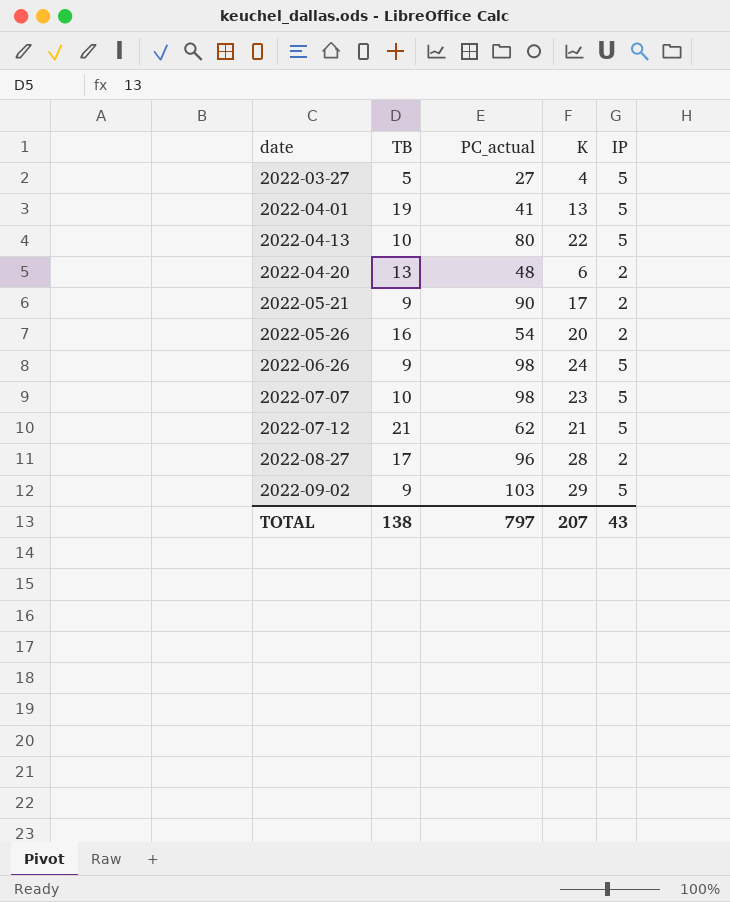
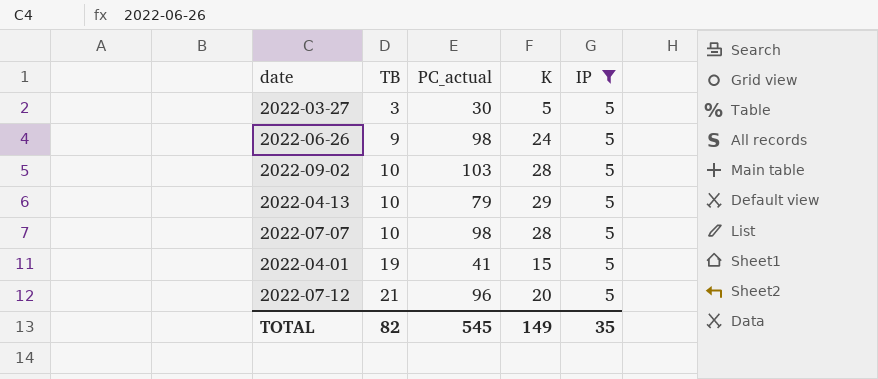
filter: none -> IP = 5
row order: date ascending -> TB ascending
2022-03-27 | TB: 5 -> 3
2022-03-27 | PC_actual: 27 -> 30
2022-03-27 | K: 4 -> 5
2022-09-02 | TB: 9 -> 10
2022-09-02 | K: 29 -> 28
2022-04-13 | PC_actual: 80 -> 79
2022-04-13 | K: 22 -> 29
2022-07-07 | K: 23 -> 28
2022-04-01 | K: 13 -> 15
2022-07-12 | PC_actual: 62 -> 96
2022-07-12 | K: 21 -> 20
TOTAL | TB: 138 -> 82
TOTAL | PC_actual: 797 -> 545
TOTAL | K: 207 -> 149
TOTAL | IP: 43 -> 35

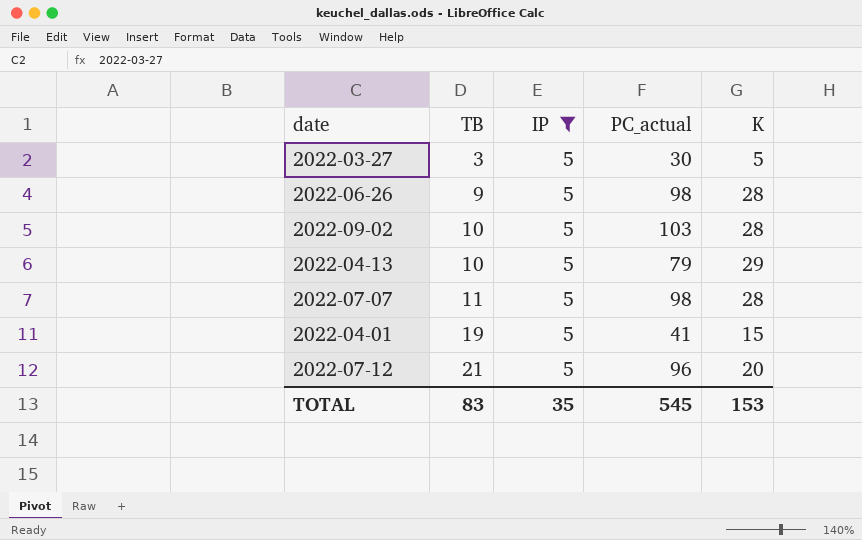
column IP | position: 5 -> 3
2022-06-26 | K: 24 -> 28
2022-07-07 | TB: 10 -> 11
TOTAL | TB: 82 -> 83
TOTAL | K: 149 -> 153

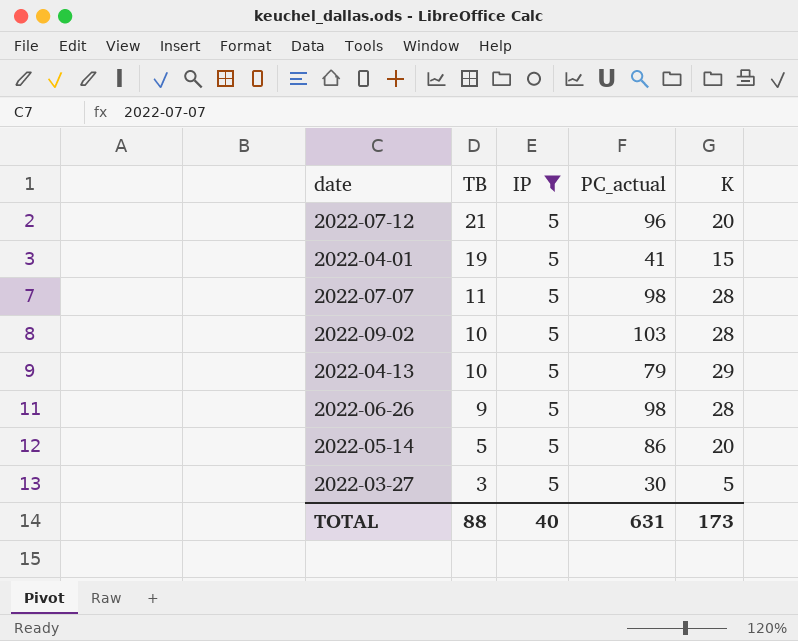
row order: TB ascending -> TB descending
row 2022-05-14: none -> 5 | 5 | 86 | 20
TOTAL | TB: 83 -> 88
TOTAL | IP: 35 -> 40
TOTAL | PC_actual: 545 -> 631
TOTAL | K: 153 -> 173

